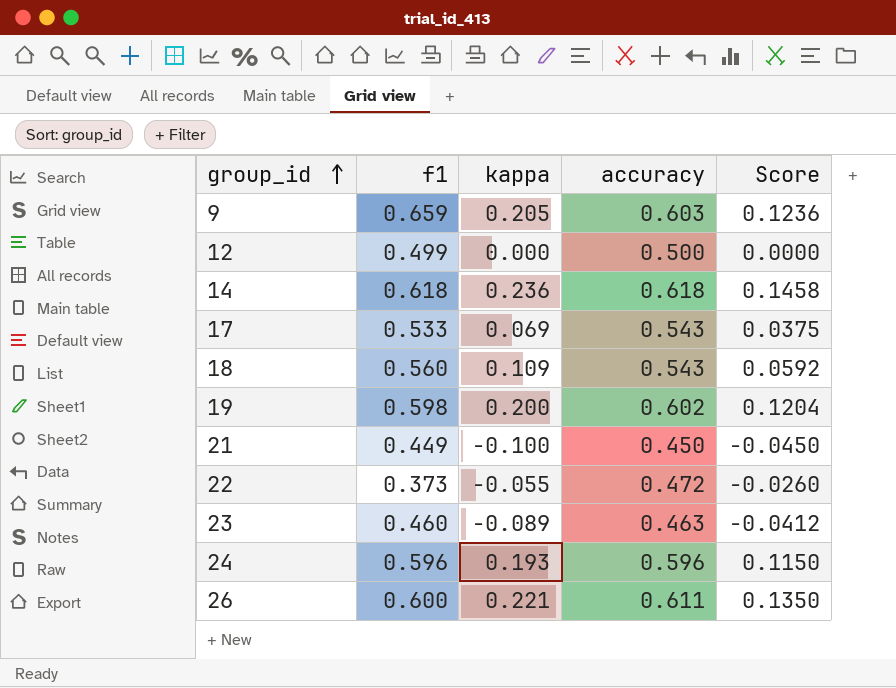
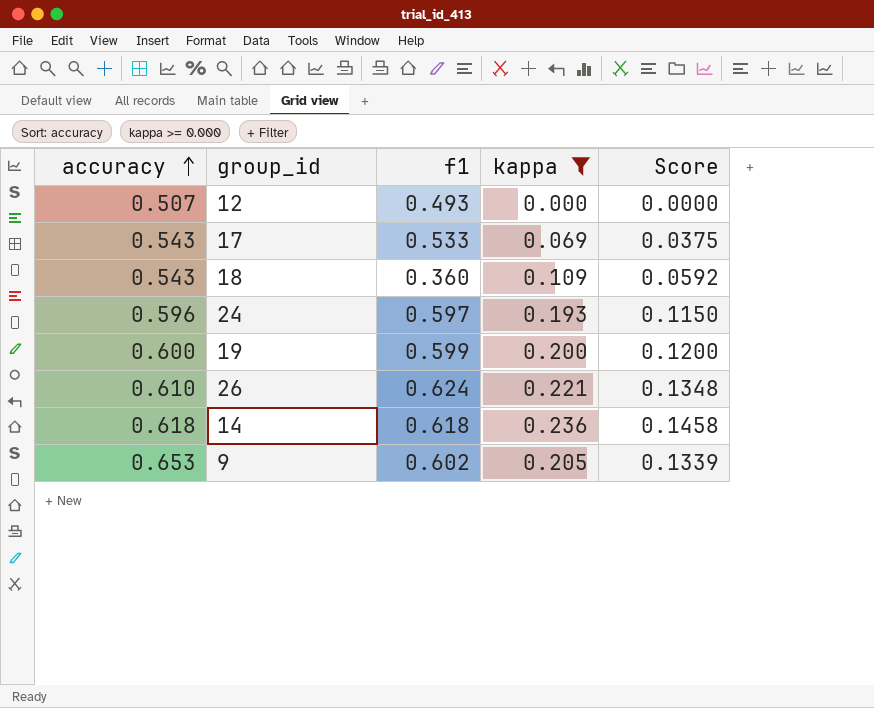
filter: none -> kappa >= 0.000
row order: group_id ascending -> accuracy ascending
column accuracy | position: 4 -> 1
12 | accuracy: 0.500 -> 0.507
12 | f1: 0.499 -> 0.493
18 | f1: 0.560 -> 0.360
24 | f1: 0.596 -> 0.597
19 | accuracy: 0.602 -> 0.600
19 | f1: 0.598 -> 0.599
19 | Score: 0.1204 -> 0.1200
26 | accuracy: 0.611 -> 0.610
26 | f1: 0.600 -> 0.624
26 | Score: 0.1350 -> 0.1348
9 | accuracy: 0.603 -> 0.653
9 | f1: 0.659 -> 0.602
9 | Score: 0.1236 -> 0.1339

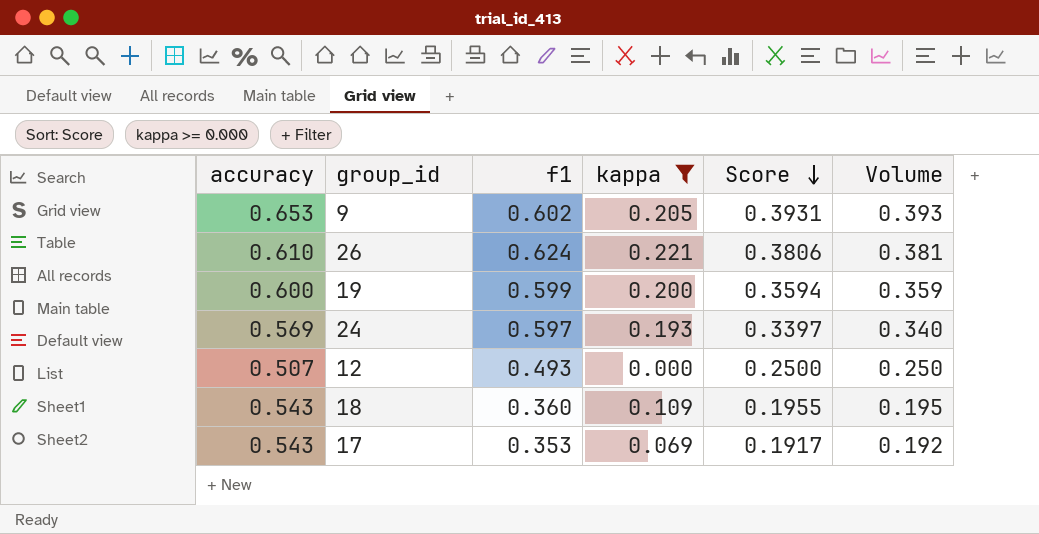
row order: accuracy ascending -> Score descending
column Score | formula: [accuracy] * [kappa] -> [accuracy] * [f1]
column Volume | formula: none -> [accuracy] * [f1]
row 14: 0.618 | 0.618 | 0.236 | 0.1458 -> none
24 | accuracy: 0.596 -> 0.569
17 | f1: 0.533 -> 0.353

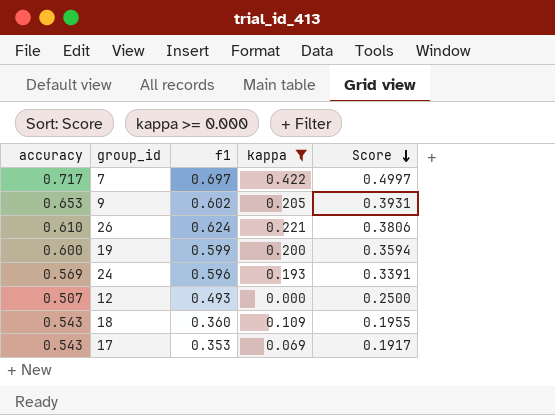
column Volume | formula: [accuracy] * [f1] -> none
row 7: none -> 0.717 | 0.697 | 0.422 | 0.4997
24 | f1: 0.597 -> 0.596
24 | Score: 0.3397 -> 0.3391

